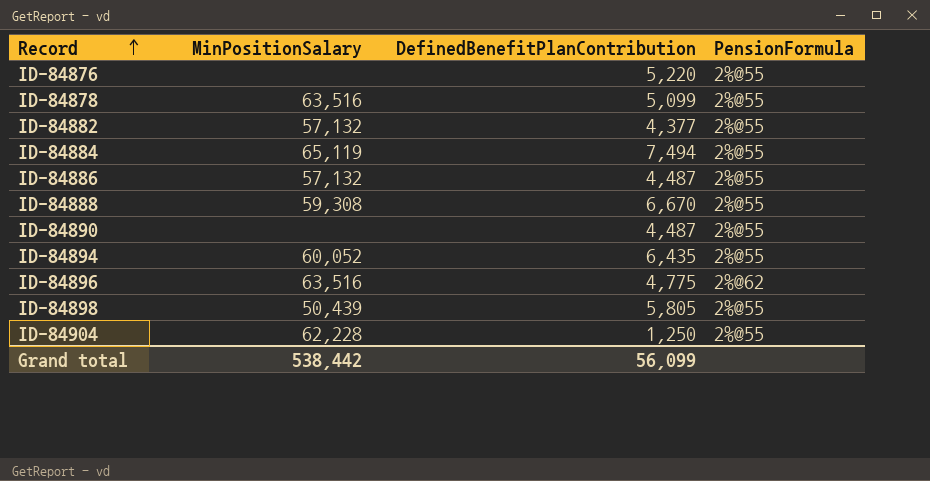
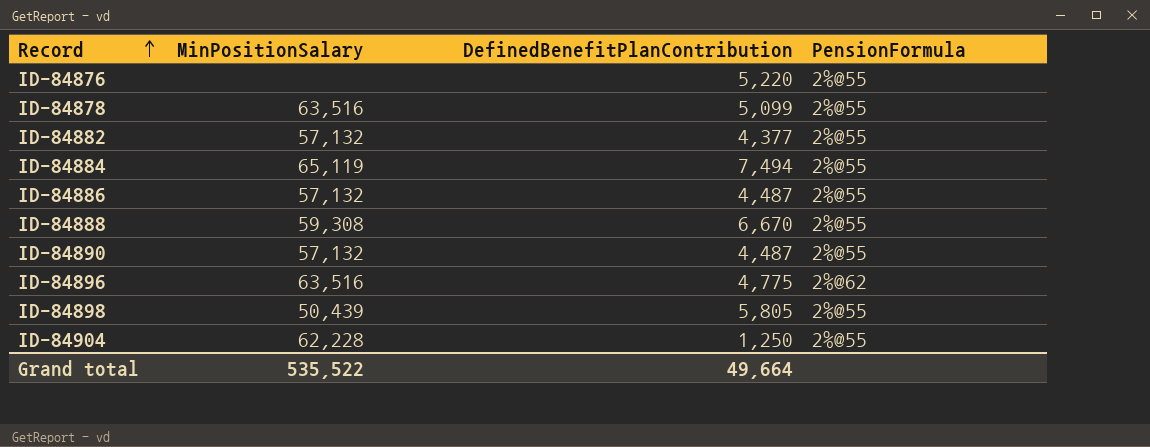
row ID-84894: 60,052 | 6,435 | 2%@55 -> none
ID-84890 | MinPositionSalary: none -> 57,132
Grand total | MinPositionSalary: 538,442 -> 535,522
Grand total | DefinedBenefitPlanContribution: 56,099 -> 49,664

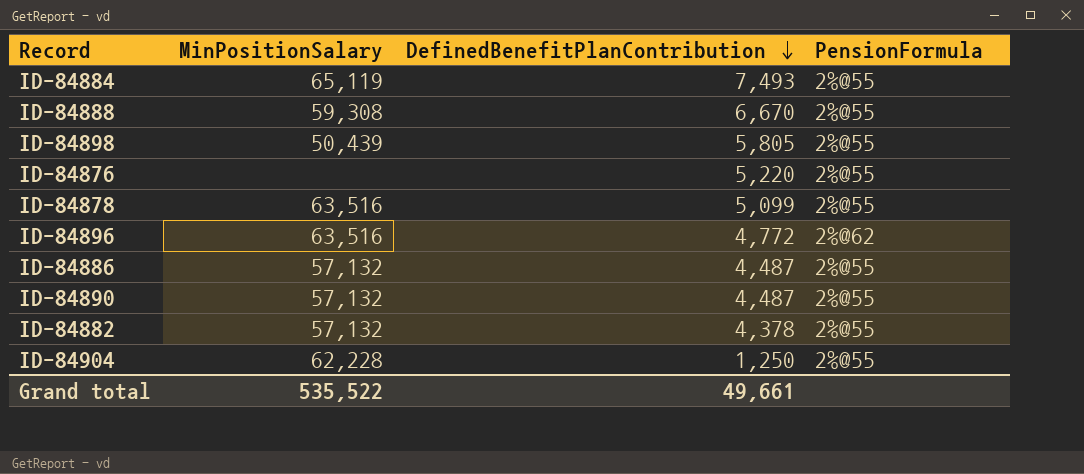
row order: Record ascending -> DefinedBenefitPlanContribution descending
ID-84884 | DefinedBenefitPlanContribution: 7,494 -> 7,493
ID-84896 | DefinedBenefitPlanContribution: 4,775 -> 4,772
ID-84882 | DefinedBenefitPlanContribution: 4,377 -> 4,378
Grand total | DefinedBenefitPlanContribution: 49,664 -> 49,661

